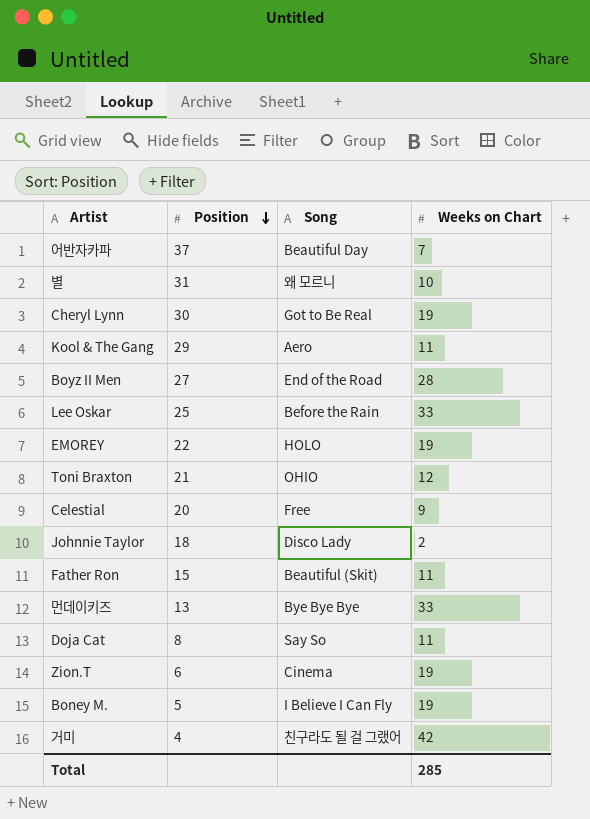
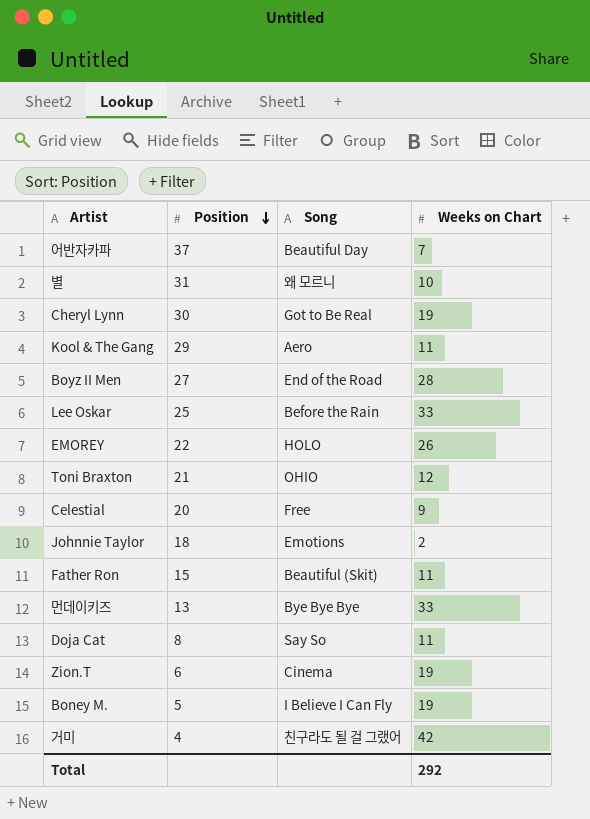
EMOREY | Weeks on Chart: 19 -> 26
Johnnie Taylor | Song: Disco Lady -> Emotions
Total | Weeks on Chart: 285 -> 292

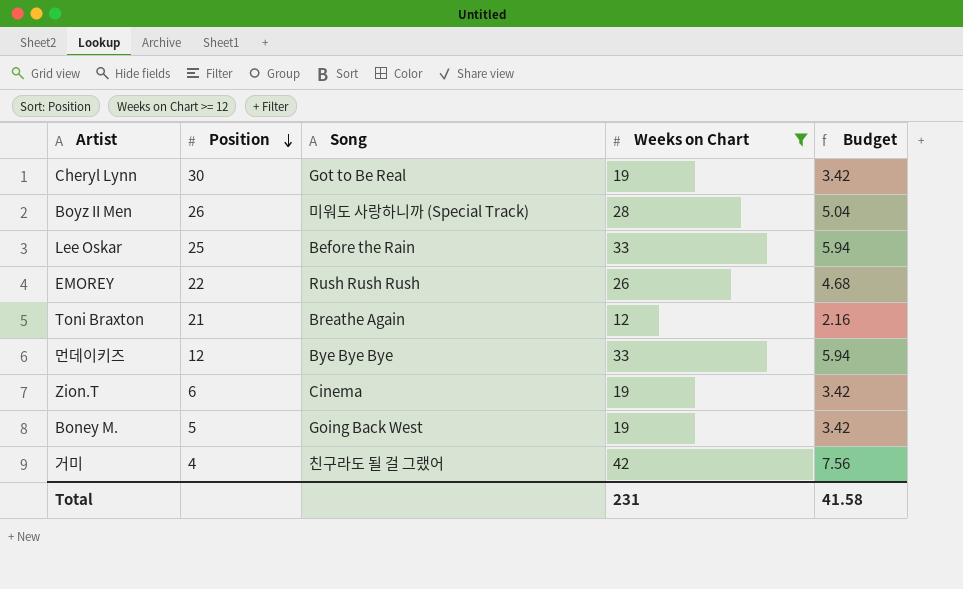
filter: none -> Weeks on Chart >= 12
column Budget | formula: none -> [Weeks on Chart] * 0.18
Boyz II Men | Position: 27 -> 26
Boyz II Men | Song: End of the Road -> 미워도 사랑하니까 (Special Track)
EMOREY | Song: HOLO -> Rush Rush Rush
Toni Braxton | Song: OHIO -> Breathe Again
먼데이키즈 | Position: 13 -> 12
Boney M. | Song: I Believe I Can Fly -> Going Back West
Total | Weeks on Chart: 292 -> 231

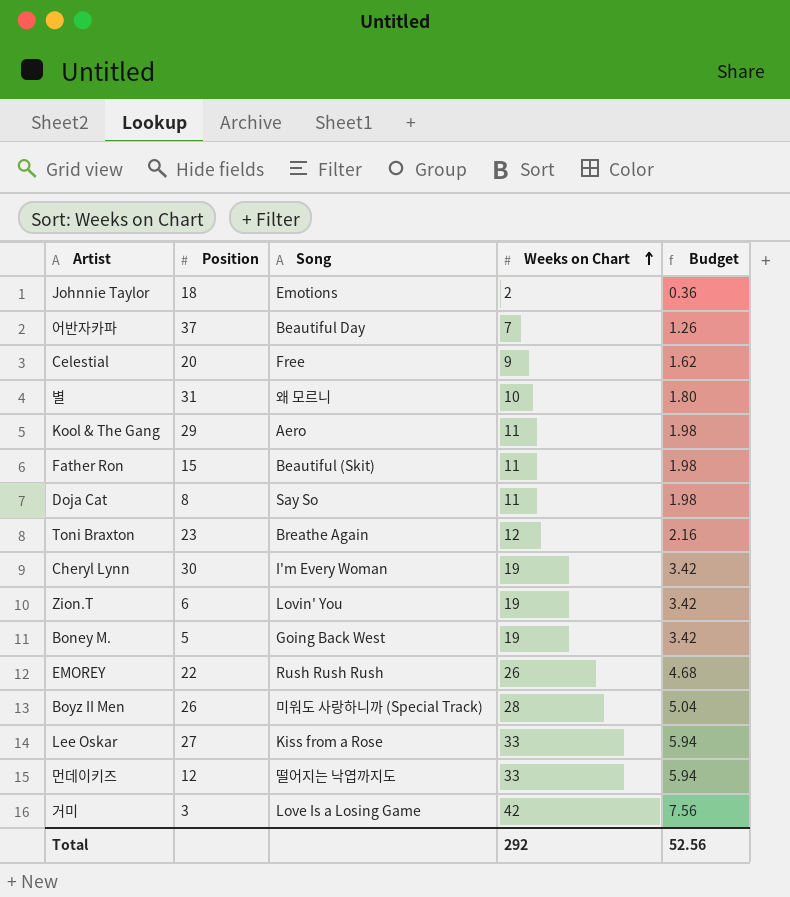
filter: Weeks on Chart >= 12 -> none
row order: Position descending -> Weeks on Chart ascending
Toni Braxton | Position: 21 -> 23
Cheryl Lynn | Song: Got to Be Real -> I'm Every Woman
Zion.T | Song: Cinema -> Lovin' You
Lee Oskar | Position: 25 -> 27
Lee Oskar | Song: Before the Rain -> Kiss from a Rose
먼데이키즈 | Song: Bye Bye Bye -> 떨어지는 낙엽까지도
거미 | Position: 4 -> 3
거미 | Song: 친구라도 될 걸 그랬어 -> Love Is a Losing Game
Total | Weeks on Chart: 231 -> 292
Total | Budget: 41.58 -> 52.56

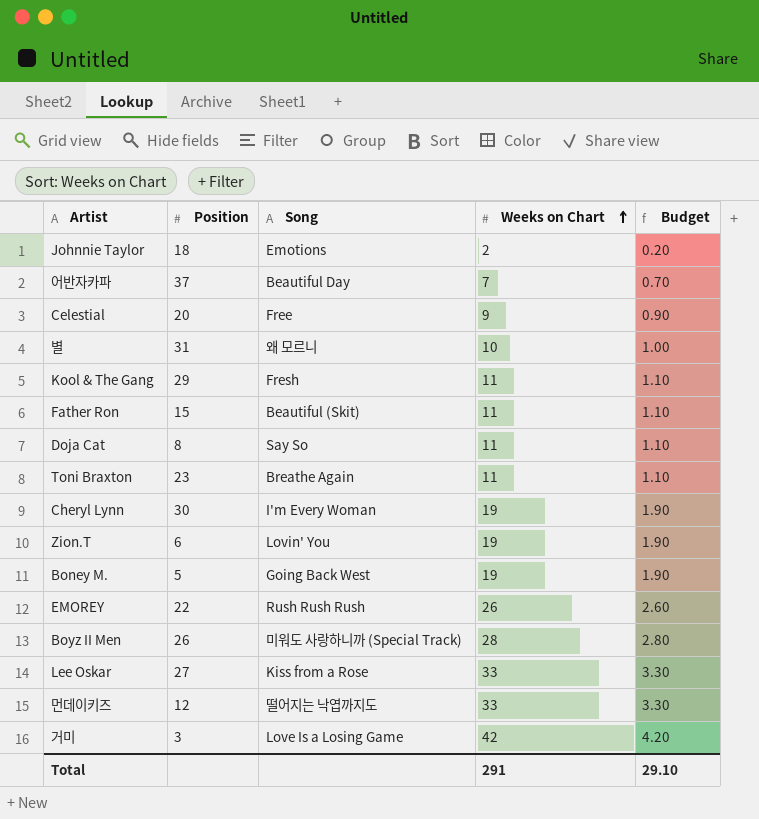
column Budget | formula: [Weeks on Chart] * 0.18 -> [Weeks on Chart] * 0.1
Kool & The Gang | Song: Aero -> Fresh
Toni Braxton | Weeks on Chart: 12 -> 11
Total | Weeks on Chart: 292 -> 291
Total | Budget: 52.56 -> 29.10

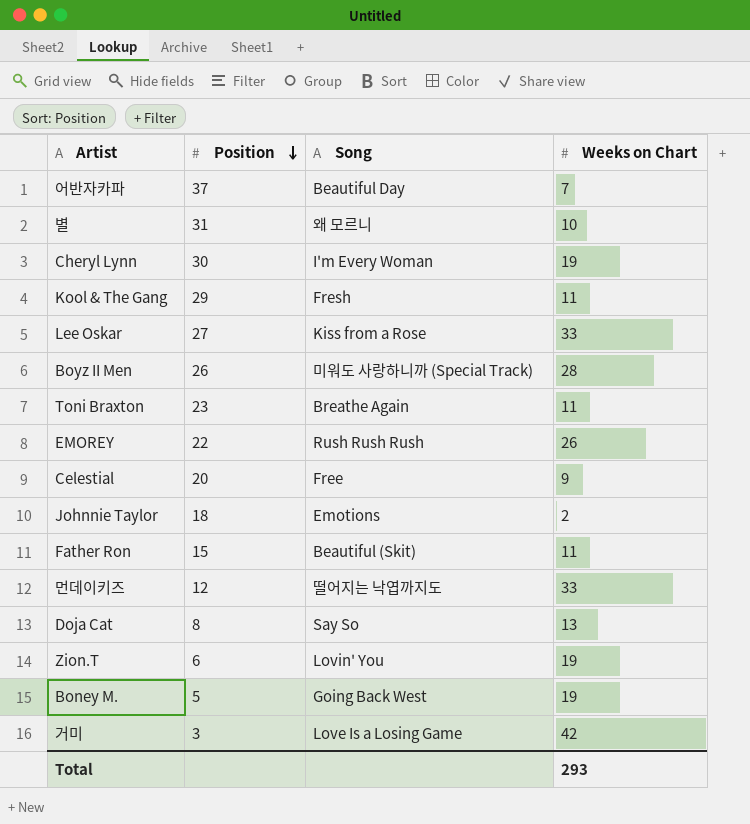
row order: Weeks on Chart ascending -> Position descending
column Budget | formula: [Weeks on Chart] * 0.1 -> none
Doja Cat | Weeks on Chart: 11 -> 13
Total | Weeks on Chart: 291 -> 293

